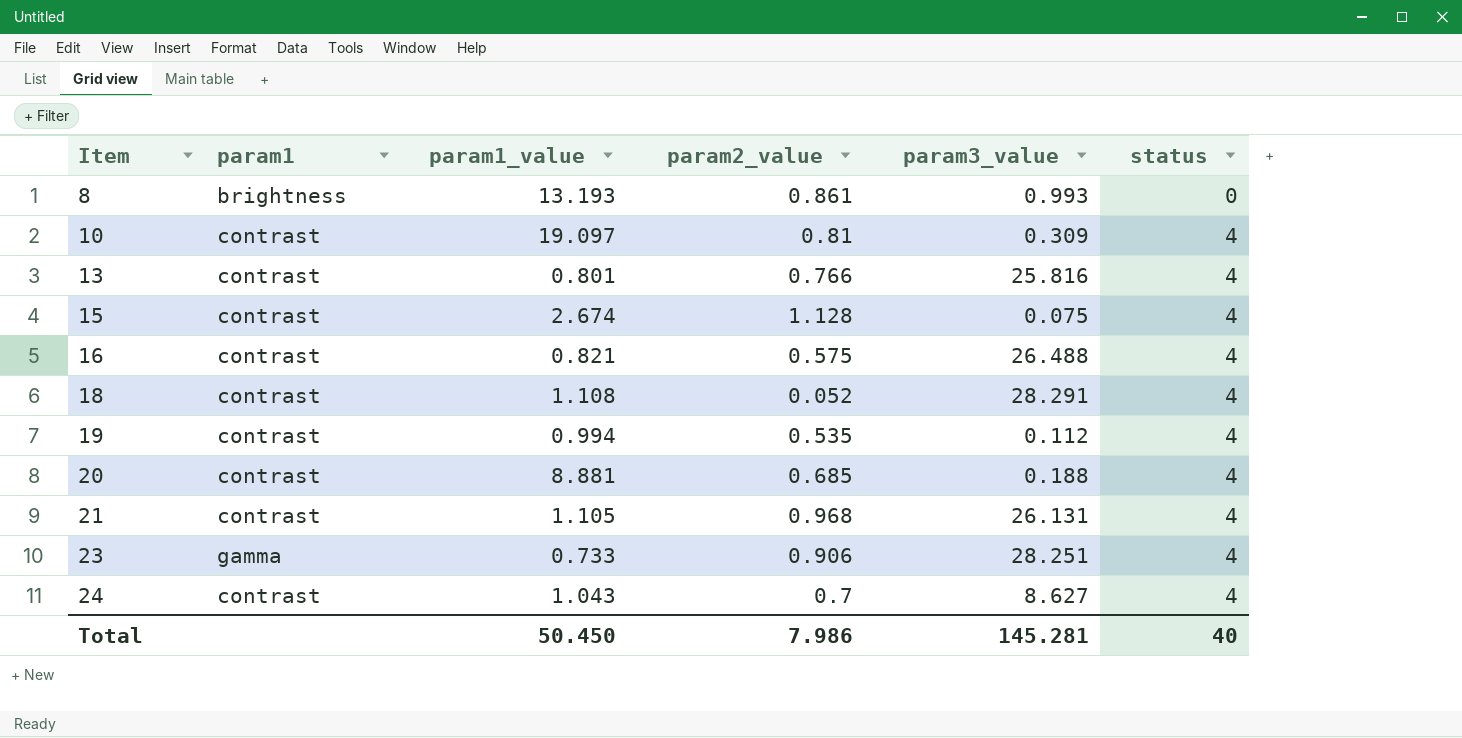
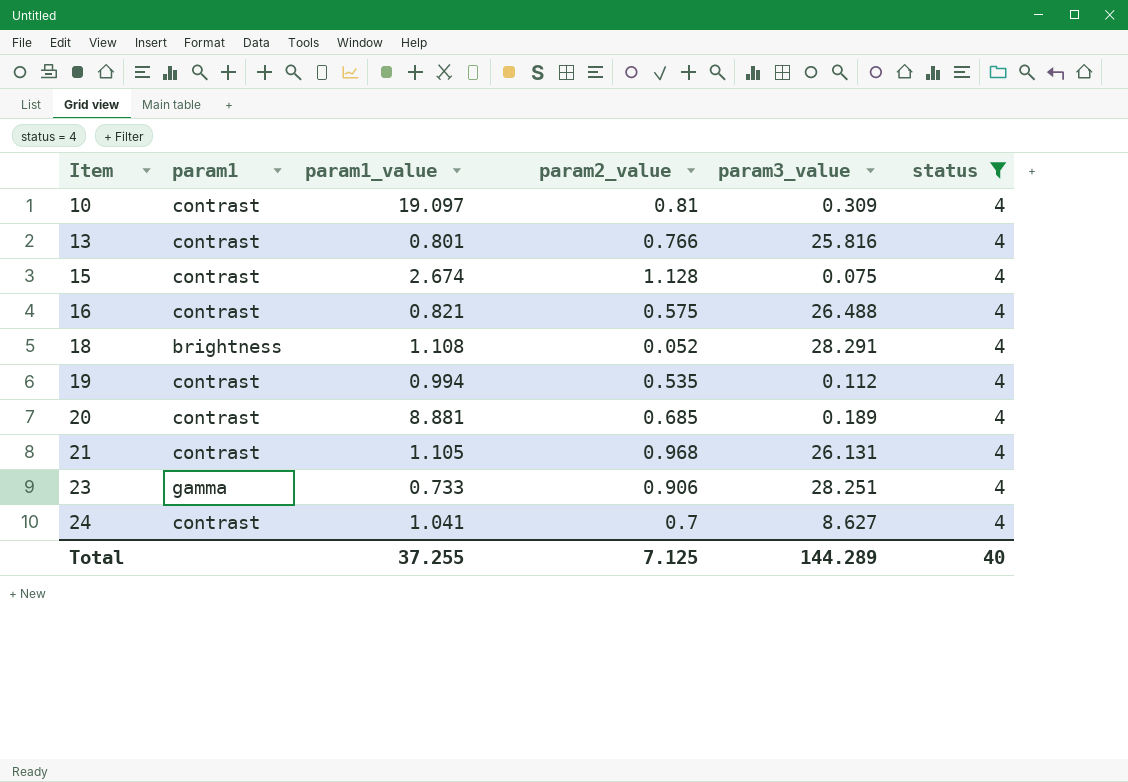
filter: none -> status = 4
18 | param1: contrast -> brightness
20 | param3_value: 0.188 -> 0.189
24 | param1_value: 1.043 -> 1.041
Total | param1_value: 50.450 -> 37.255
Total | param2_value: 7.986 -> 7.125
Total | param3_value: 145.281 -> 144.289

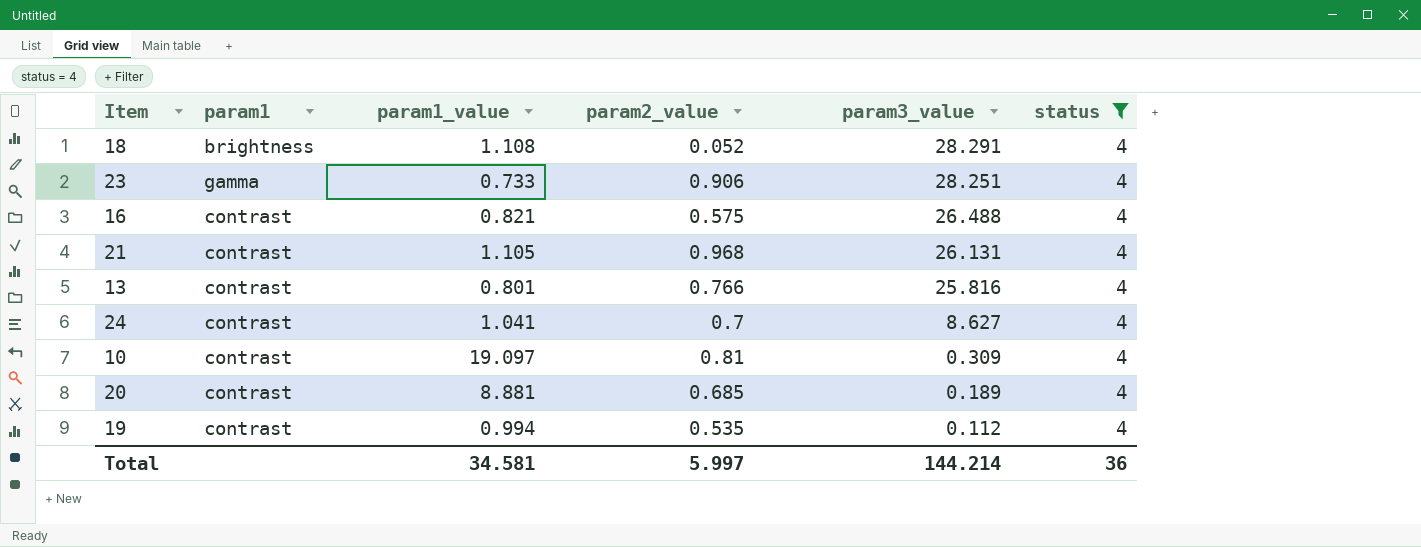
row order: Item ascending -> param3_value descending
row 15: contrast | 2.674 | 1.128 | 0.075 | 4 -> none
Total | param1_value: 37.255 -> 34.581
Total | param2_value: 7.125 -> 5.997
Total | param3_value: 144.289 -> 144.214
Total | status: 40 -> 36

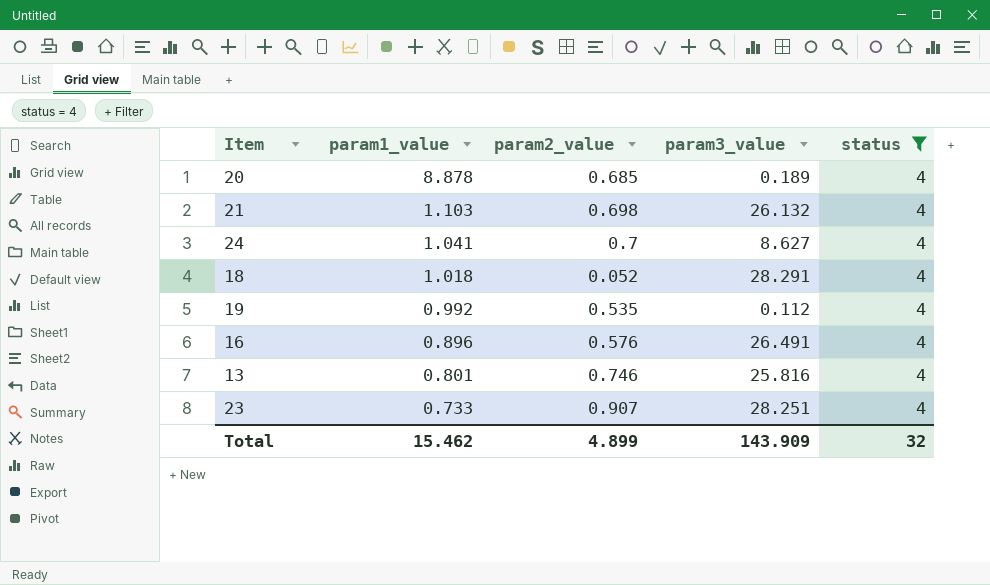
row order: param3_value descending -> param1_value descending
column param1 | position: 2 -> none
row 10: contrast | 19.097 | 0.81 | 0.309 | 4 -> none
20 | param1_value: 8.881 -> 8.878
21 | param1_value: 1.105 -> 1.103
21 | param2_value: 0.968 -> 0.698
21 | param3_value: 26.131 -> 26.132
18 | param1_value: 1.108 -> 1.018
19 | param1_value: 0.994 -> 0.992
16 | param1_value: 0.821 -> 0.896
16 | param2_value: 0.575 -> 0.576
16 | param3_value: 26.488 -> 26.491
13 | param2_value: 0.766 -> 0.746
23 | param2_value: 0.906 -> 0.907
Total | param1_value: 34.581 -> 15.462
Total | param2_value: 5.997 -> 4.899
Total | param3_value: 144.214 -> 143.909
Total | status: 36 -> 32

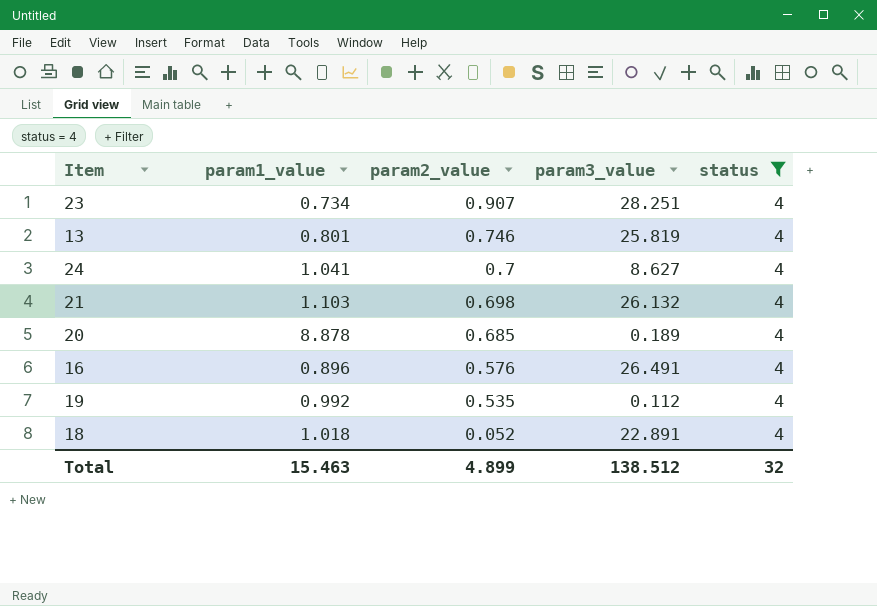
row order: param1_value descending -> param2_value descending
23 | param1_value: 0.733 -> 0.734
13 | param3_value: 25.816 -> 25.819
18 | param3_value: 28.291 -> 22.891
Total | param1_value: 15.462 -> 15.463
Total | param3_value: 143.909 -> 138.512

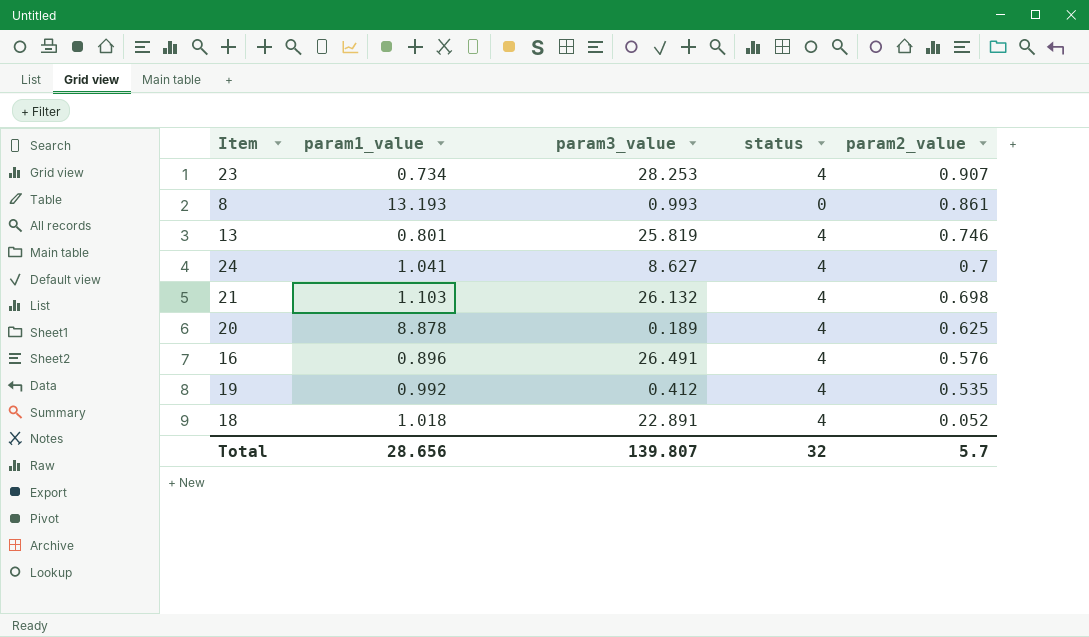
filter: status = 4 -> none
column param2_value | position: 3 -> 5
23 | param3_value: 28.251 -> 28.253
20 | param2_value: 0.685 -> 0.625
19 | param3_value: 0.112 -> 0.412
Total | param1_value: 15.463 -> 28.656
Total | param3_value: 138.512 -> 139.807
Total | param2_value: 4.899 -> 5.7

